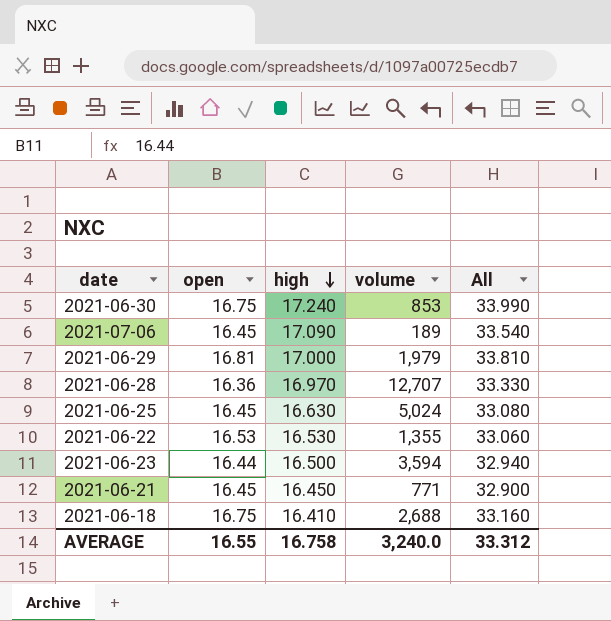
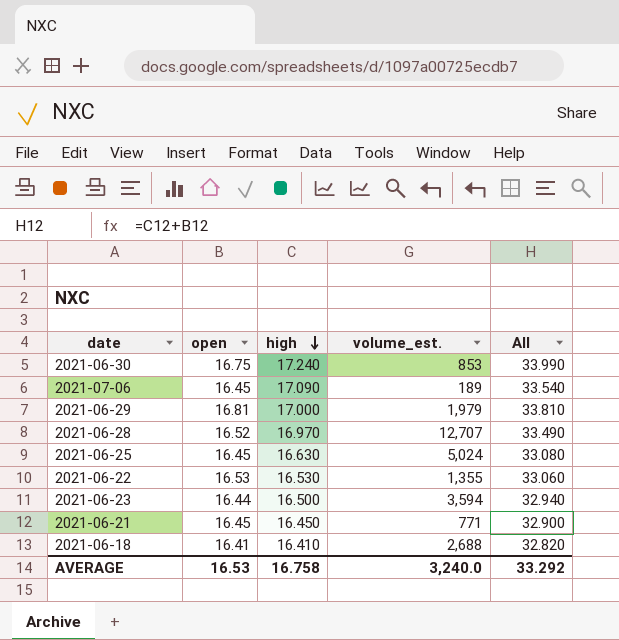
column name: volume -> volume_est.
2021-06-28 | open: 16.36 -> 16.52
2021-06-28 | All: 33.330 -> 33.490
2021-06-18 | open: 16.75 -> 16.41
2021-06-18 | All: 33.160 -> 32.820
AVERAGE | open: 16.55 -> 16.53
AVERAGE | All: 33.312 -> 33.292

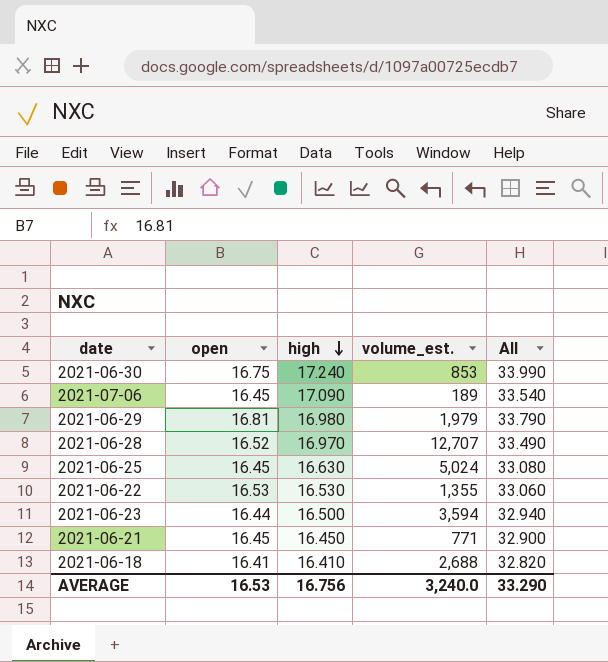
2021-06-29 | high: 17.000 -> 16.980
2021-06-29 | All: 33.810 -> 33.790
AVERAGE | high: 16.758 -> 16.756
AVERAGE | All: 33.292 -> 33.290

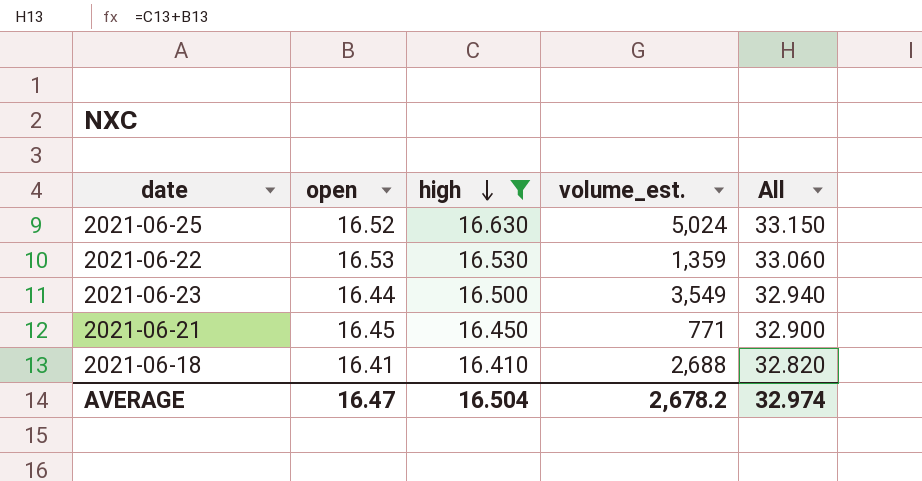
filter: none -> high <= 16.630
2021-06-25 | open: 16.45 -> 16.52
2021-06-25 | All: 33.080 -> 33.150
2021-06-22 | volume_est.: 1,355 -> 1,359
2021-06-23 | volume_est.: 3,594 -> 3,549
AVERAGE | open: 16.53 -> 16.47
AVERAGE | high: 16.756 -> 16.504
AVERAGE | volume_est.: 3,240.0 -> 2,678.2
AVERAGE | All: 33.290 -> 32.974

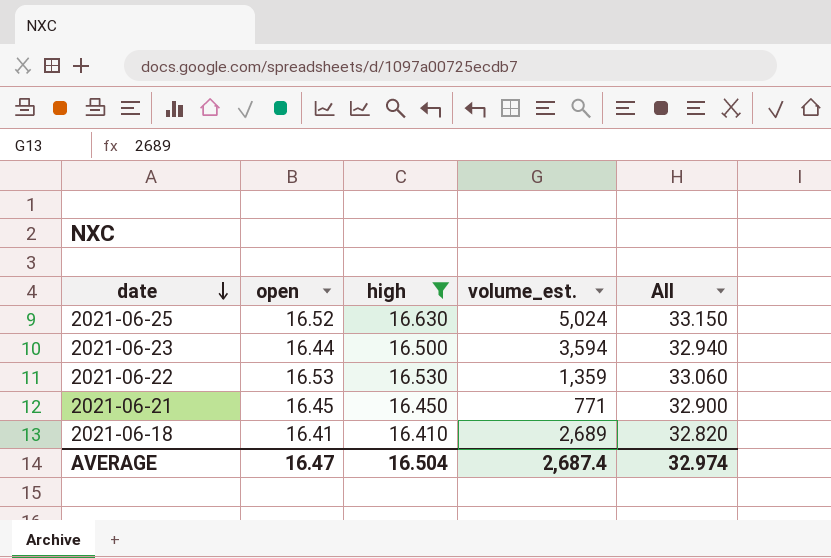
row order: high descending -> date descending
2021-06-23 | volume_est.: 3,549 -> 3,594
2021-06-18 | volume_est.: 2,688 -> 2,689
AVERAGE | volume_est.: 2,678.2 -> 2,687.4

